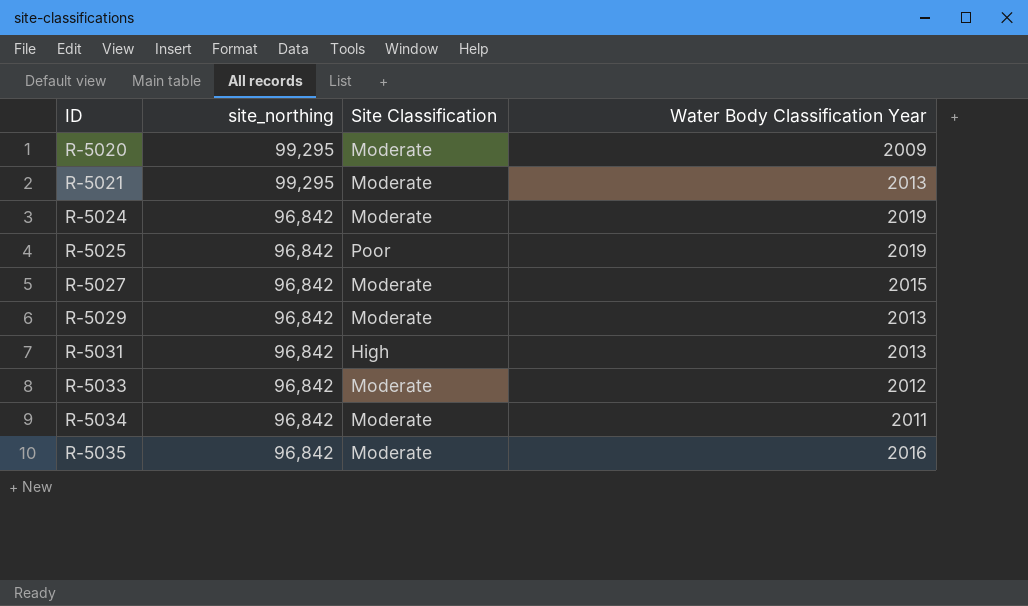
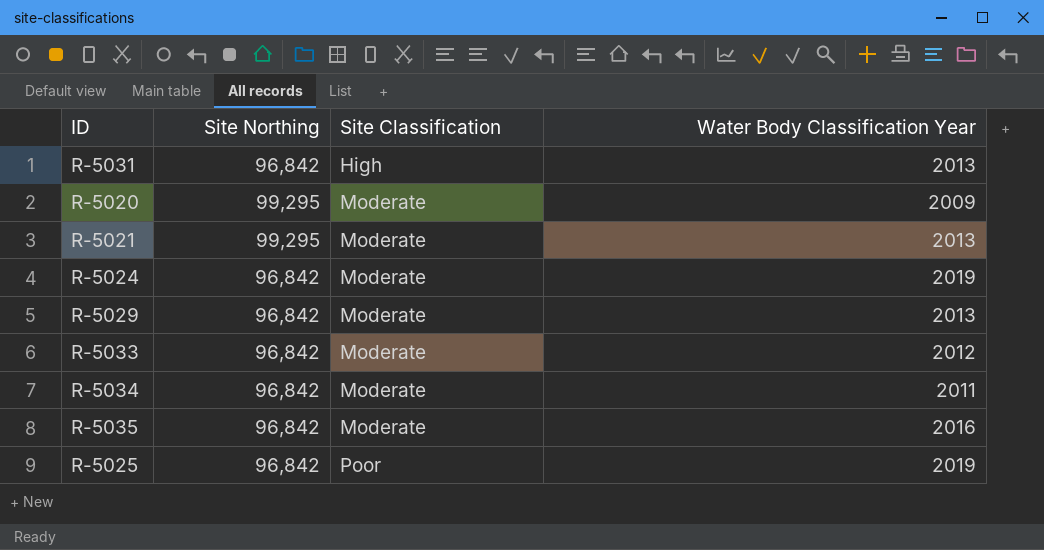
row order: ID ascending -> Site Classification ascending
column name: site_northing -> Site Northing
row R-5027: 96,842 | Moderate | 2015 -> none

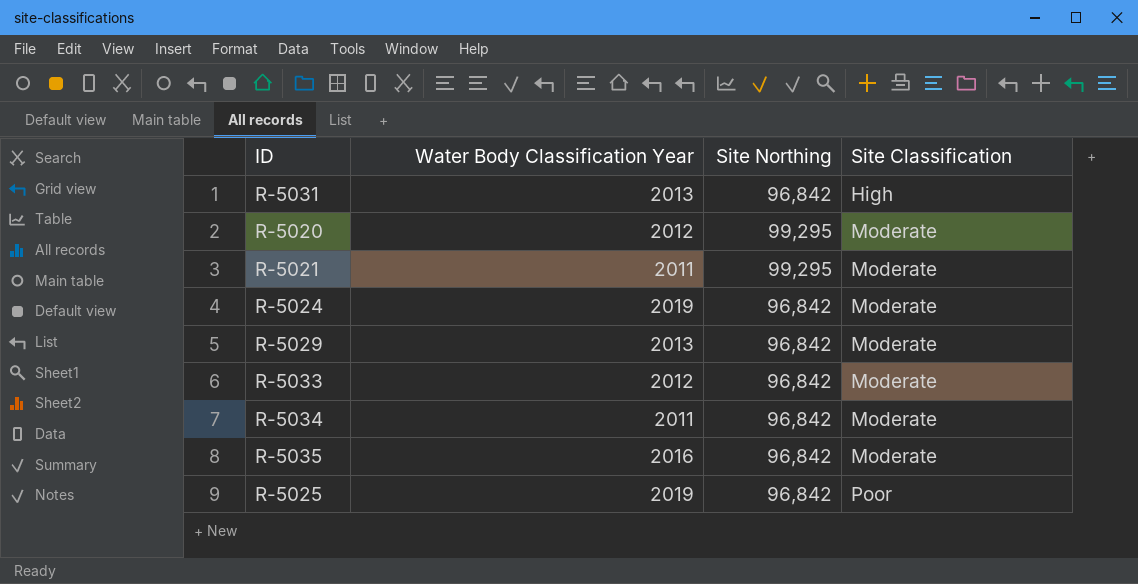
column Water Body Classification Year | position: 4 -> 2
R-5020 | Water Body Classification Year: 2009 -> 2012
R-5021 | Water Body Classification Year: 2013 -> 2011

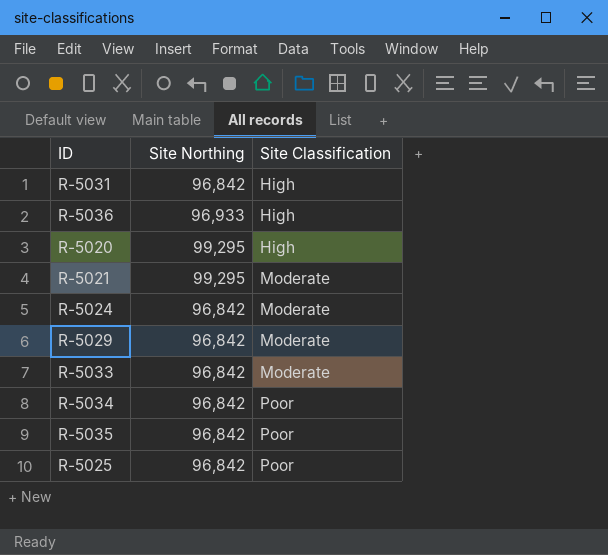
column Water Body Classification Year | position: 2 -> none
row R-5036: none -> 96,933 | High
R-5020 | Site Classification: Moderate -> High
R-5034 | Site Classification: Moderate -> Poor
R-5035 | Site Classification: Moderate -> Poor

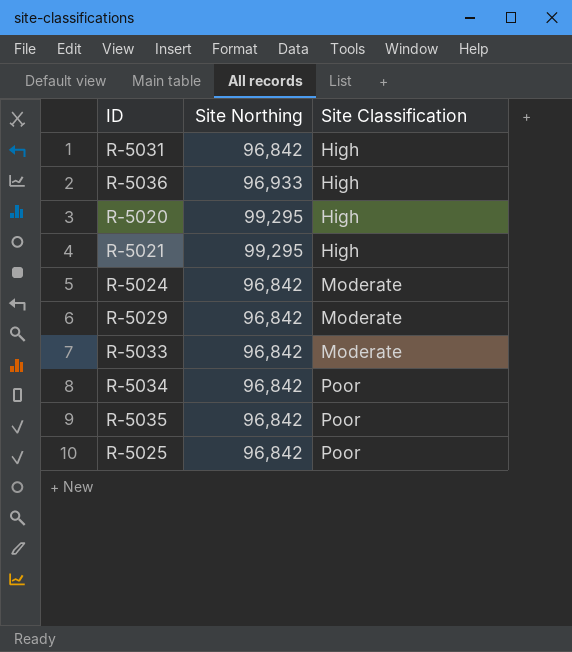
R-5021 | Site Classification: Moderate -> High

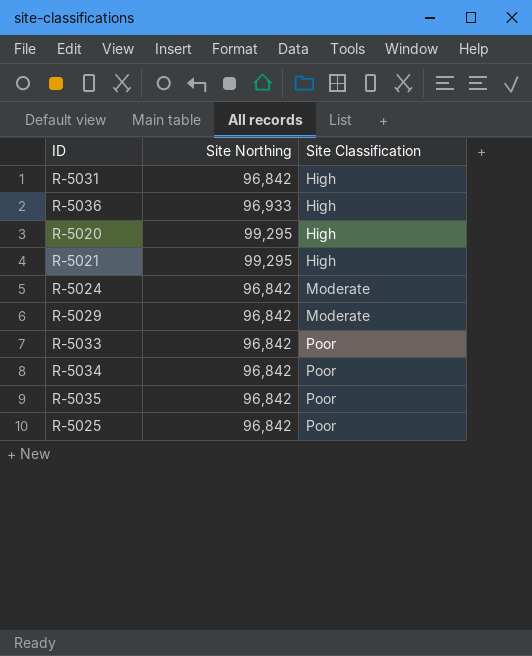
R-5033 | Site Classification: Moderate -> Poor

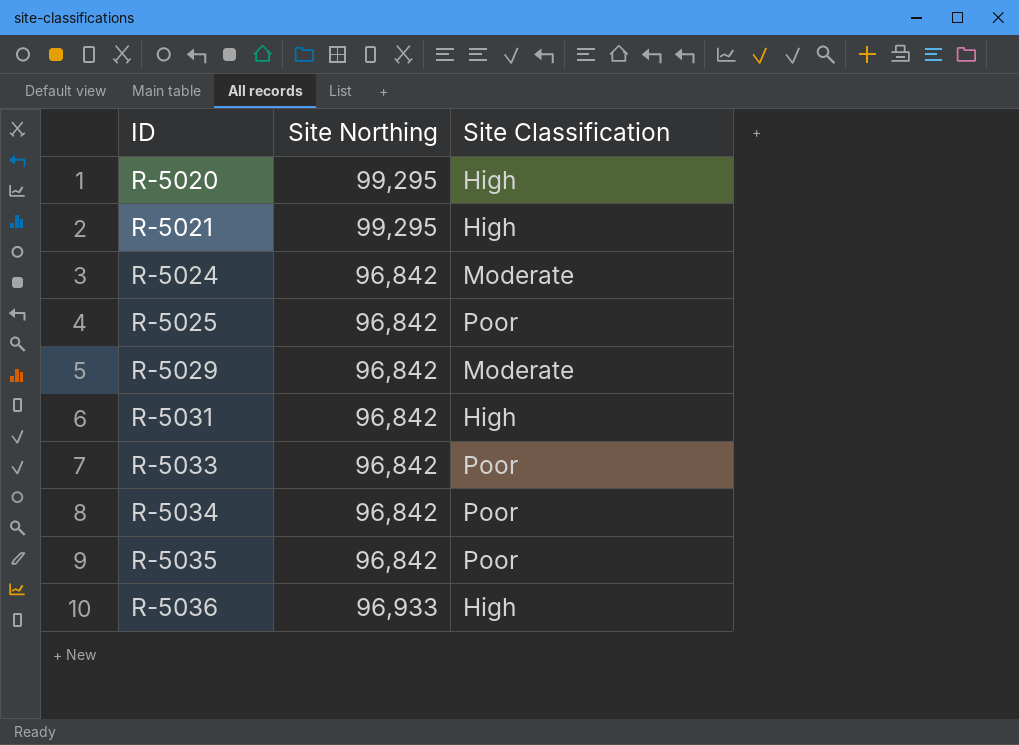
row order: Site Classification ascending -> ID ascending

